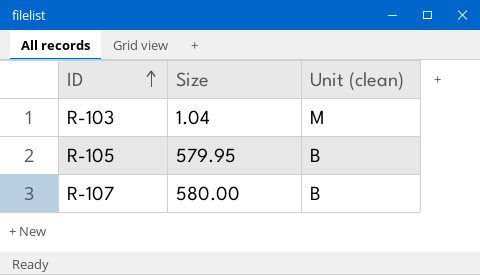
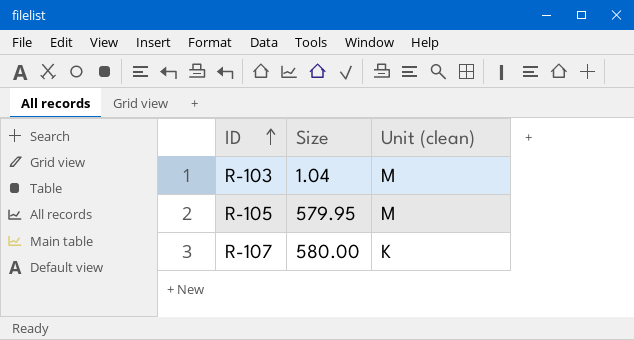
R-105 | Unit (clean): B -> M
R-107 | Unit (clean): B -> K

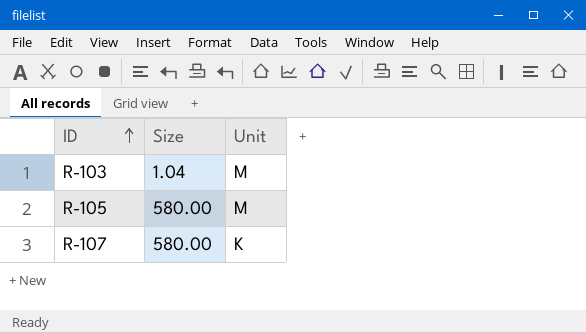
column name: Unit (clean) -> Unit
R-105 | Size: 579.95 -> 580.00

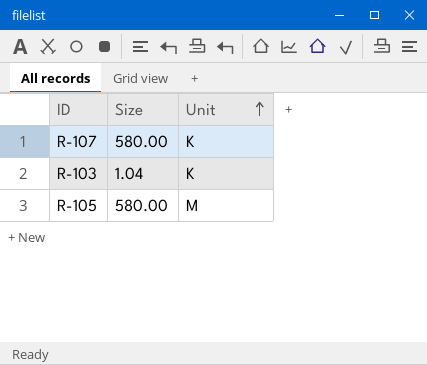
row order: ID ascending -> Unit ascending
R-103 | Unit: M -> K

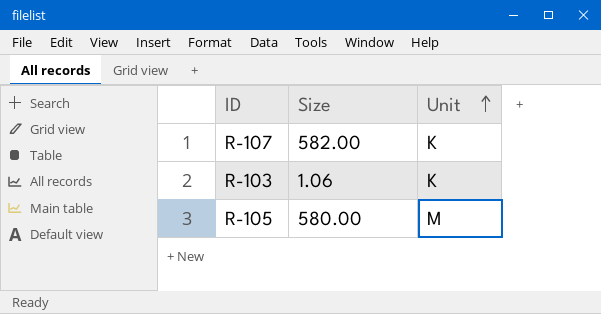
R-107 | Size: 580.00 -> 582.00
R-103 | Size: 1.04 -> 1.06

